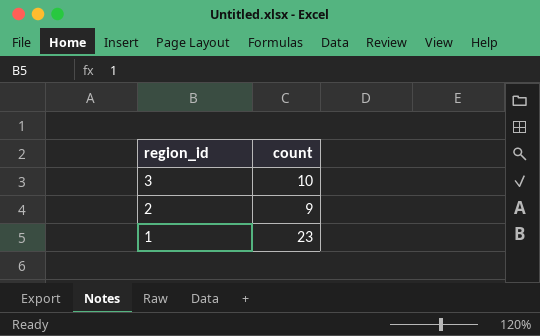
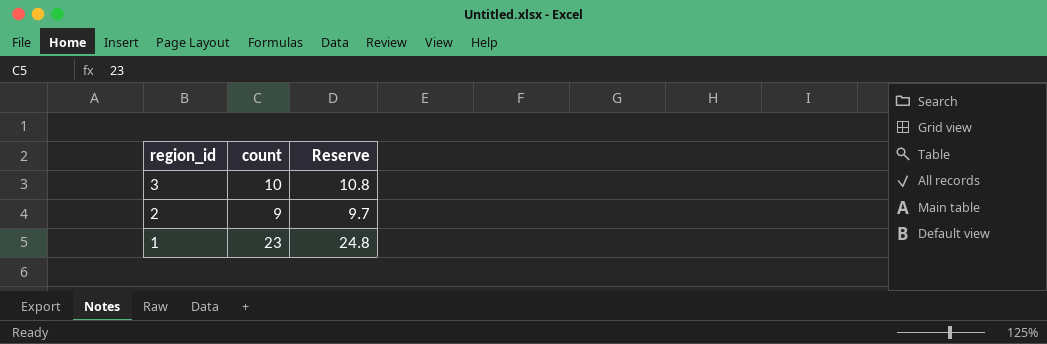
column Reserve | formula: none -> [count] * 1.08

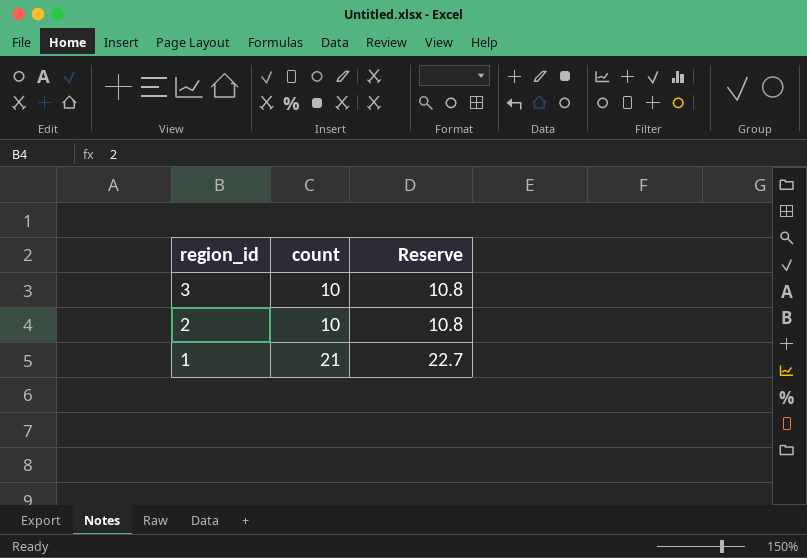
2 | count: 9 -> 10
2 | Reserve: 9.7 -> 10.8
1 | count: 23 -> 21
1 | Reserve: 24.8 -> 22.7

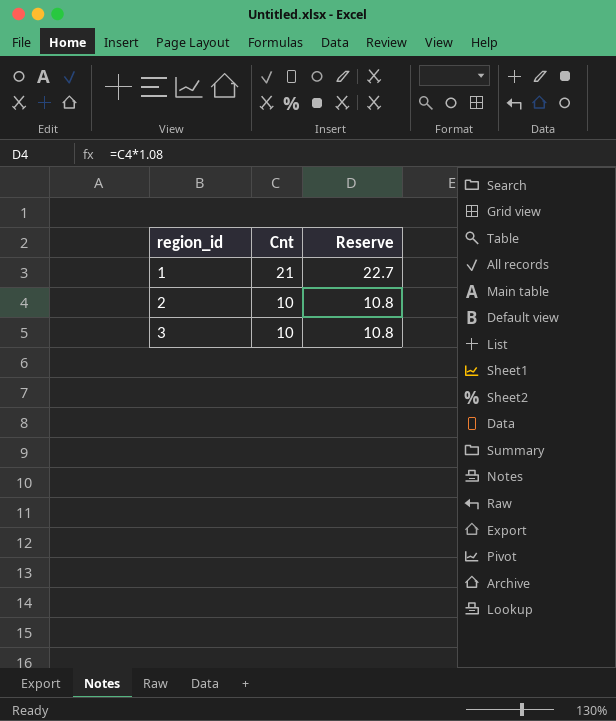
row order: region_id descending -> region_id ascending
column name: count -> Cnt

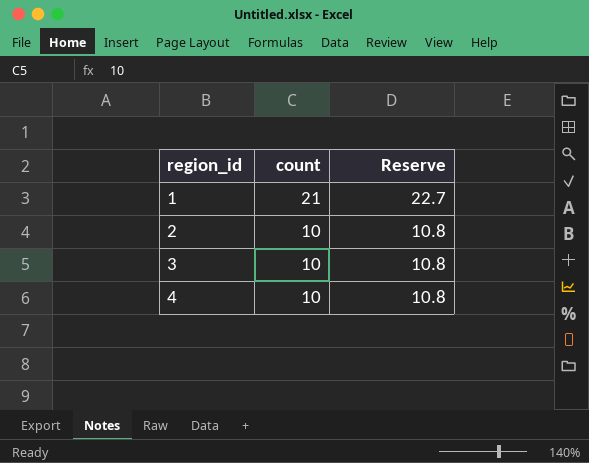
column name: Cnt -> count
row 4: none -> 10 | 10.8

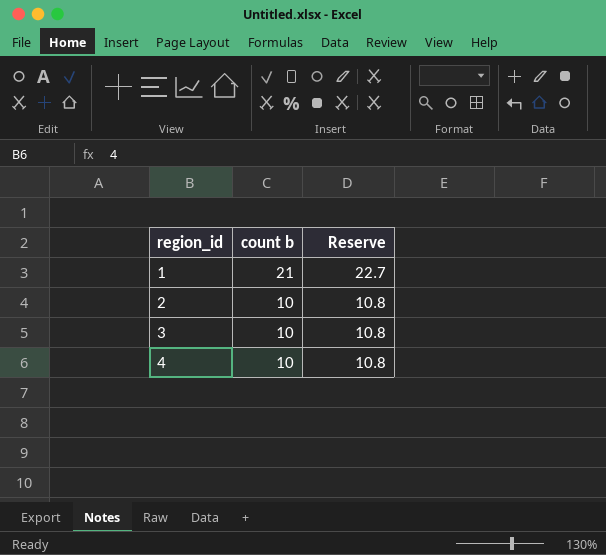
column name: count -> count b

